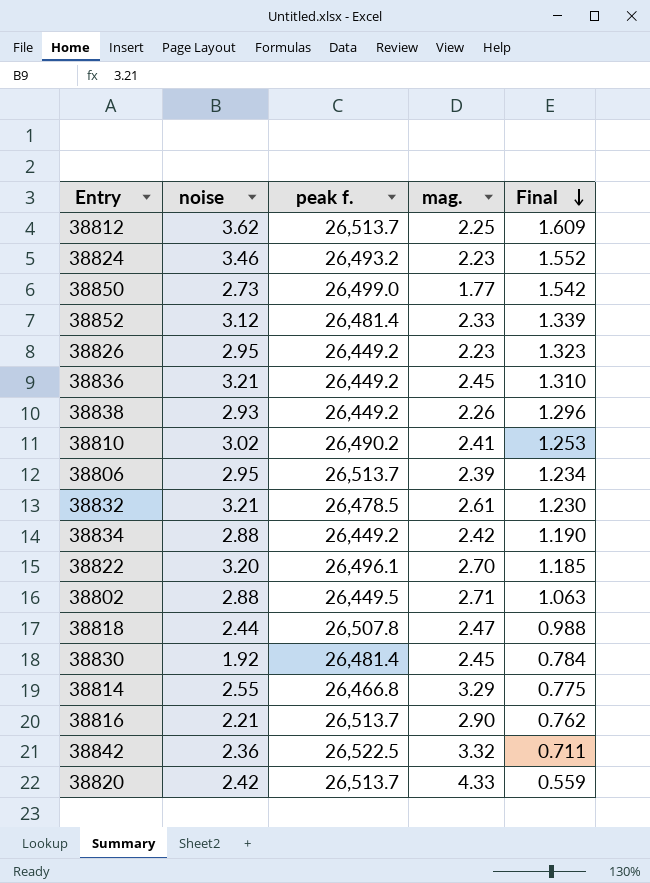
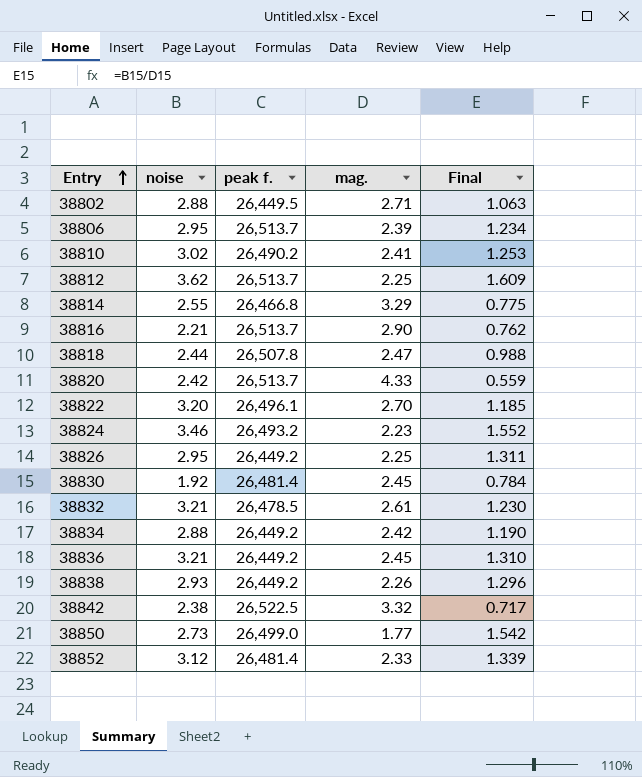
row order: Final descending -> Entry ascending
38826 | mag.: 2.23 -> 2.25
38826 | Final: 1.323 -> 1.311
38842 | noise: 2.36 -> 2.38
38842 | Final: 0.711 -> 0.717

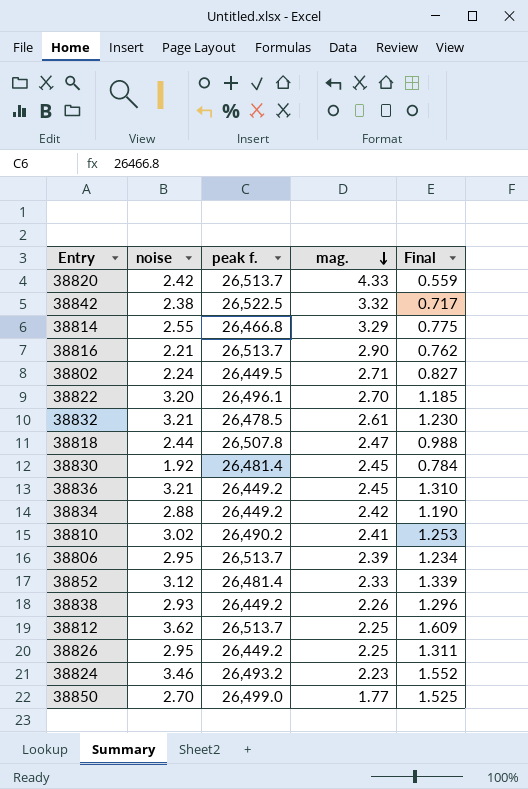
row order: Entry ascending -> mag. descending
38802 | noise: 2.88 -> 2.24
38802 | Final: 1.063 -> 0.827
38850 | noise: 2.73 -> 2.70
38850 | Final: 1.542 -> 1.525

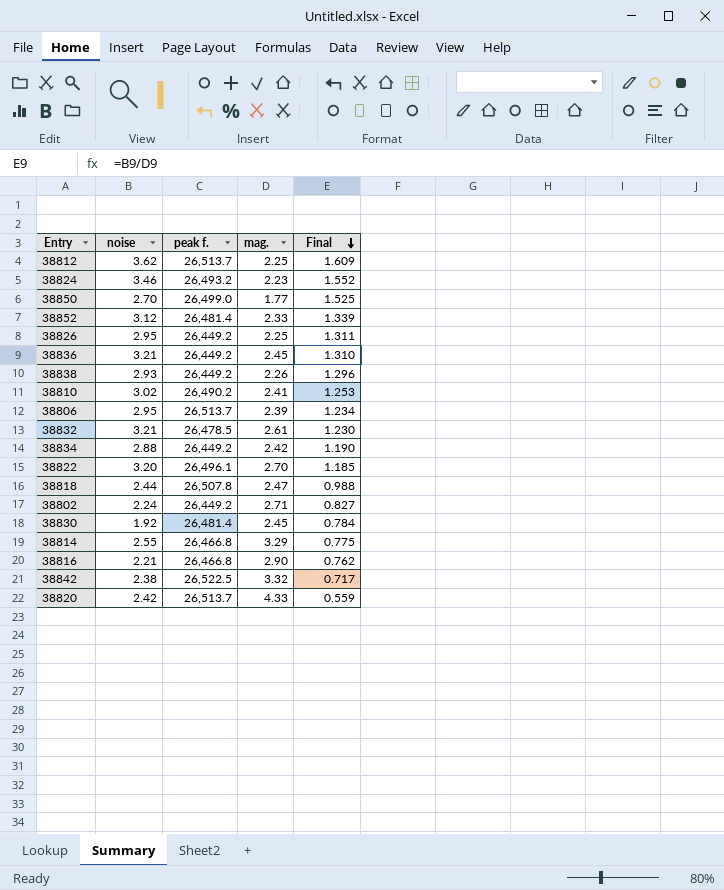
row order: mag. descending -> Final descending
38802 | peak f.: 26,449.5 -> 26,449.2
38816 | peak f.: 26,513.7 -> 26,466.8

